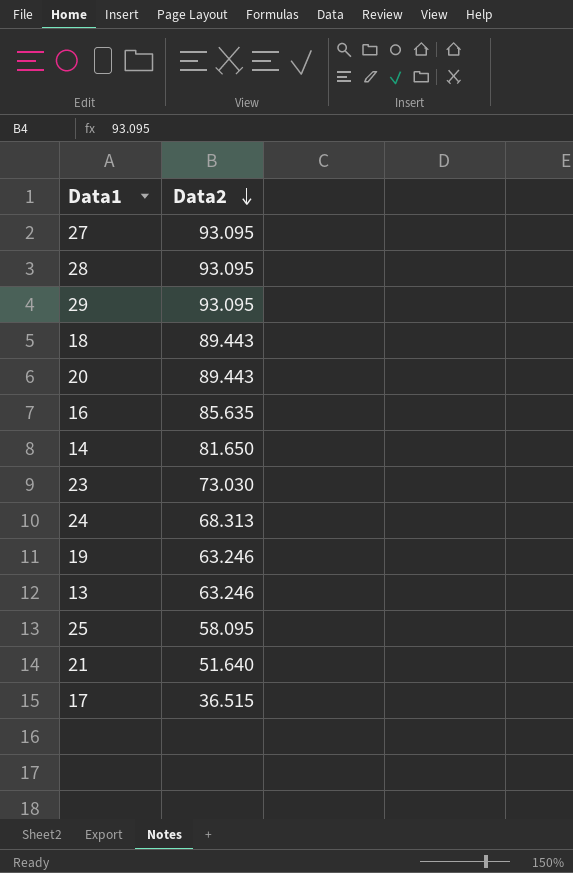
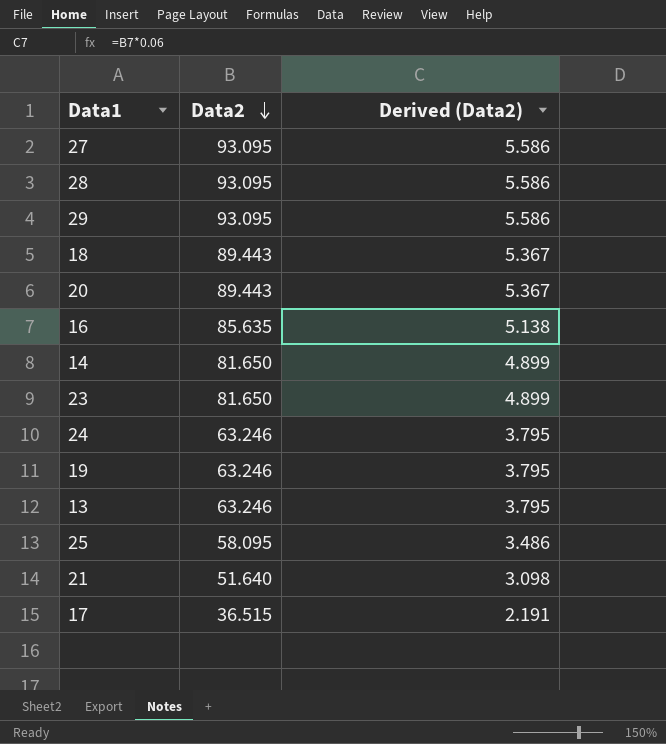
column Derived (Data2) | formula: none -> [Data2] * 0.06
23 | Data2: 73.030 -> 81.650
24 | Data2: 68.313 -> 63.246

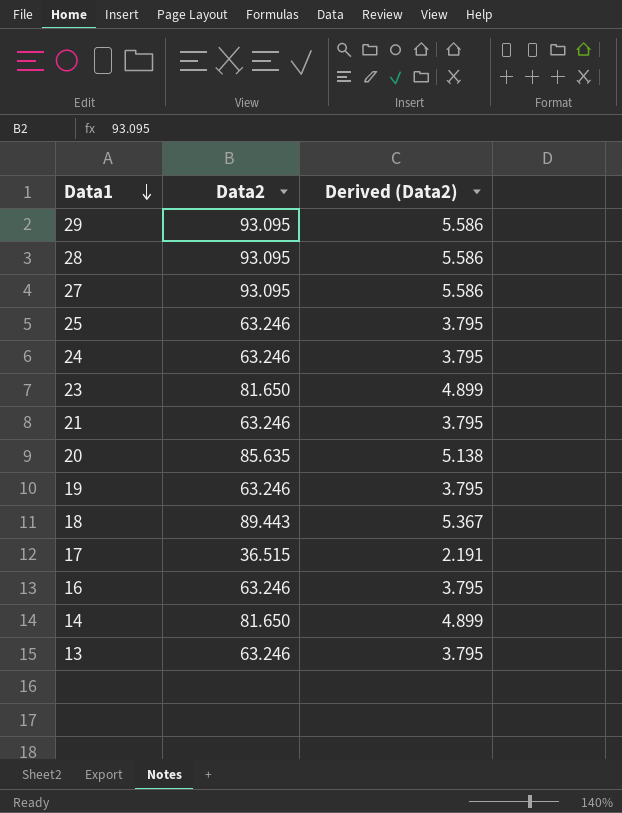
row order: Data2 descending -> Data1 descending
25 | Data2: 58.095 -> 63.246
25 | Derived (Data2): 3.486 -> 3.795
21 | Data2: 51.640 -> 63.246
21 | Derived (Data2): 3.098 -> 3.795
20 | Data2: 89.443 -> 85.635
20 | Derived (Data2): 5.367 -> 5.138
16 | Data2: 85.635 -> 63.246
16 | Derived (Data2): 5.138 -> 3.795

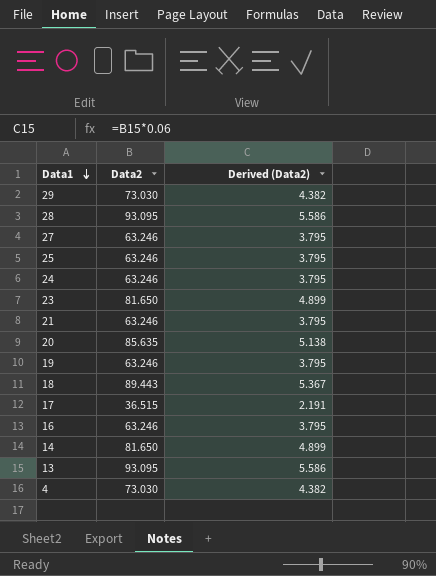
29 | Data2: 93.095 -> 73.030
29 | Derived (Data2): 5.586 -> 4.382
27 | Data2: 93.095 -> 63.246
27 | Derived (Data2): 5.586 -> 3.795
13 | Data2: 63.246 -> 93.095
13 | Derived (Data2): 3.795 -> 5.586
row 4: none -> 73.030 | 4.382

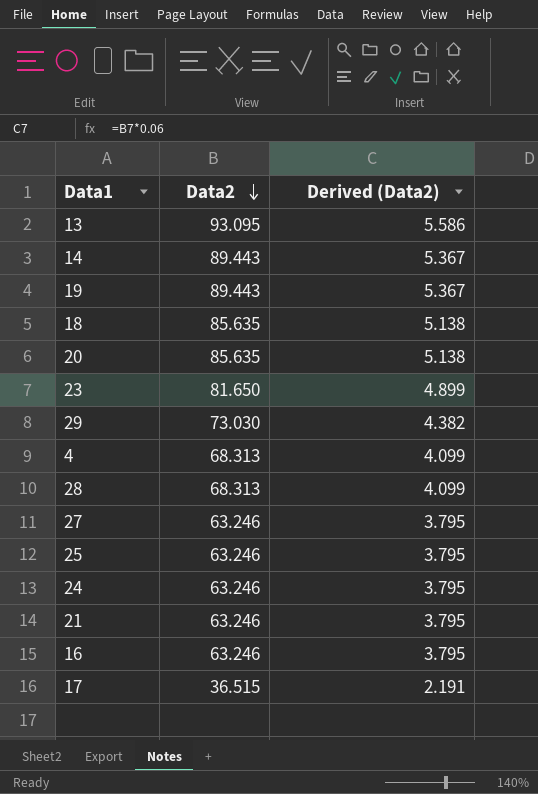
row order: Data1 descending -> Data2 descending
14 | Data2: 81.650 -> 89.443
14 | Derived (Data2): 4.899 -> 5.367
19 | Data2: 63.246 -> 89.443
19 | Derived (Data2): 3.795 -> 5.367
18 | Data2: 89.443 -> 85.635
18 | Derived (Data2): 5.367 -> 5.138
4 | Data2: 73.030 -> 68.313
4 | Derived (Data2): 4.382 -> 4.099
28 | Data2: 93.095 -> 68.313
28 | Derived (Data2): 5.586 -> 4.099

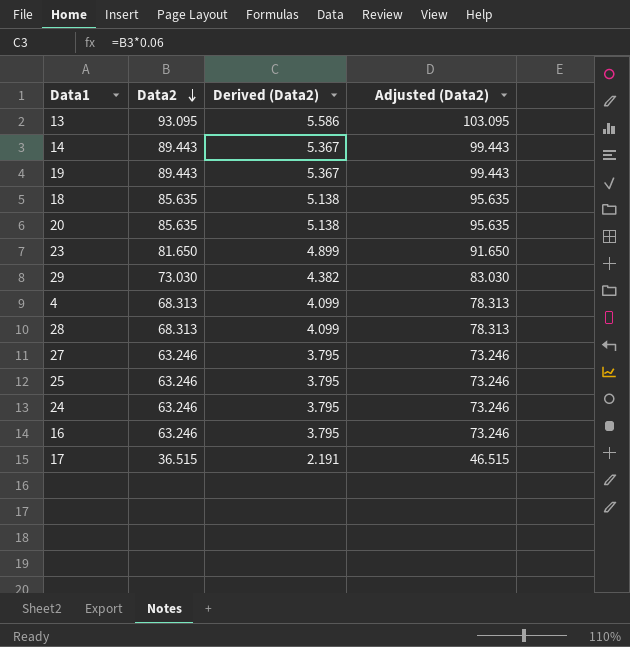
column Adjusted (Data2) | formula: none -> [Data2] + 10
row 21: 63.246 | 3.795 -> none

